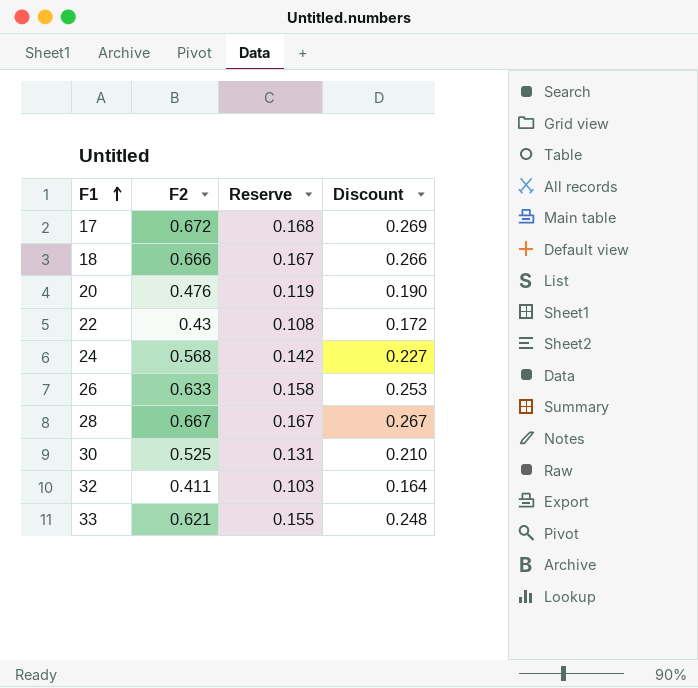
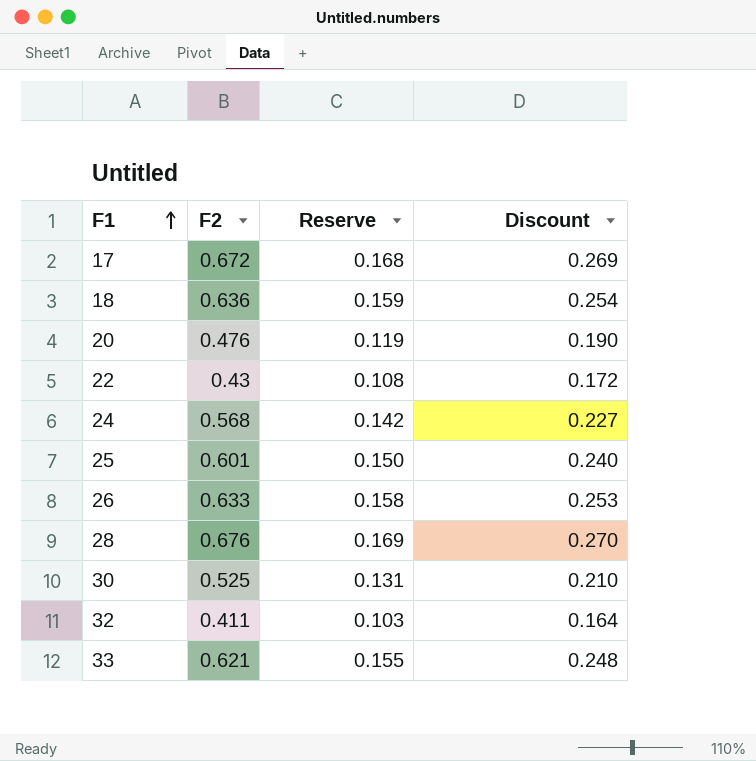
18 | F2: 0.666 -> 0.636
18 | Reserve: 0.167 -> 0.159
18 | Discount: 0.266 -> 0.254
row 25: none -> 0.601 | 0.150 | 0.240
28 | F2: 0.667 -> 0.676
28 | Reserve: 0.167 -> 0.169
28 | Discount: 0.267 -> 0.270

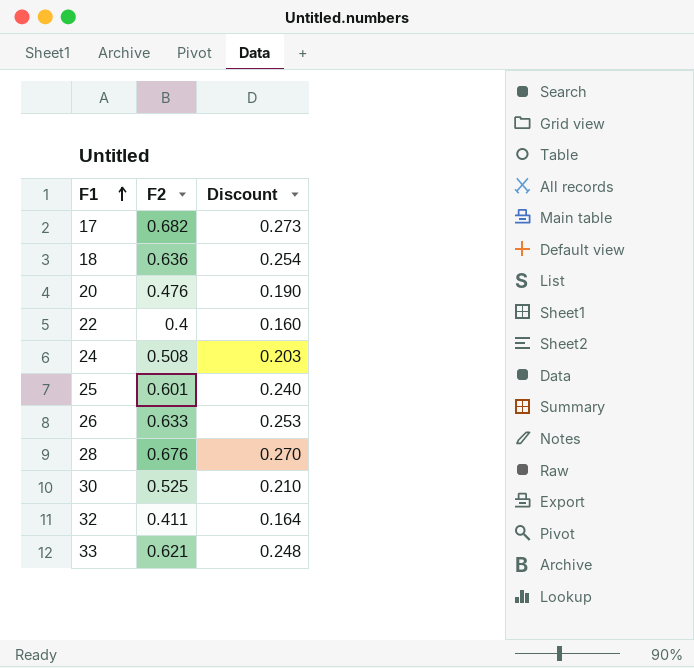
column Reserve | formula: [F2] * 0.25 -> none
17 | F2: 0.672 -> 0.682
17 | Discount: 0.269 -> 0.273
22 | F2: 0.43 -> 0.4
22 | Discount: 0.172 -> 0.160
24 | F2: 0.568 -> 0.508
24 | Discount: 0.227 -> 0.203

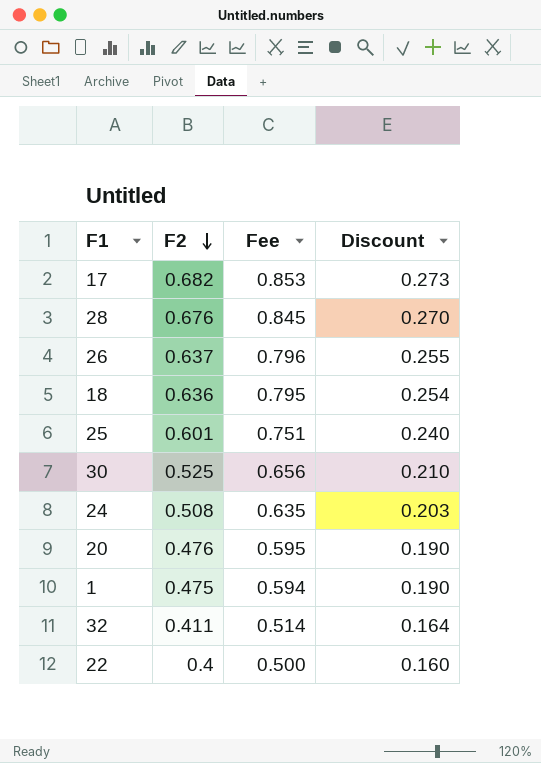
row order: F1 ascending -> F2 descending
column Fee | formula: none -> [F2] * 1.25
row 33: 0.621 | 0.248 -> none
26 | F2: 0.633 -> 0.637
26 | Discount: 0.253 -> 0.255
row 1: none -> 0.475 | 0.594 | 0.190

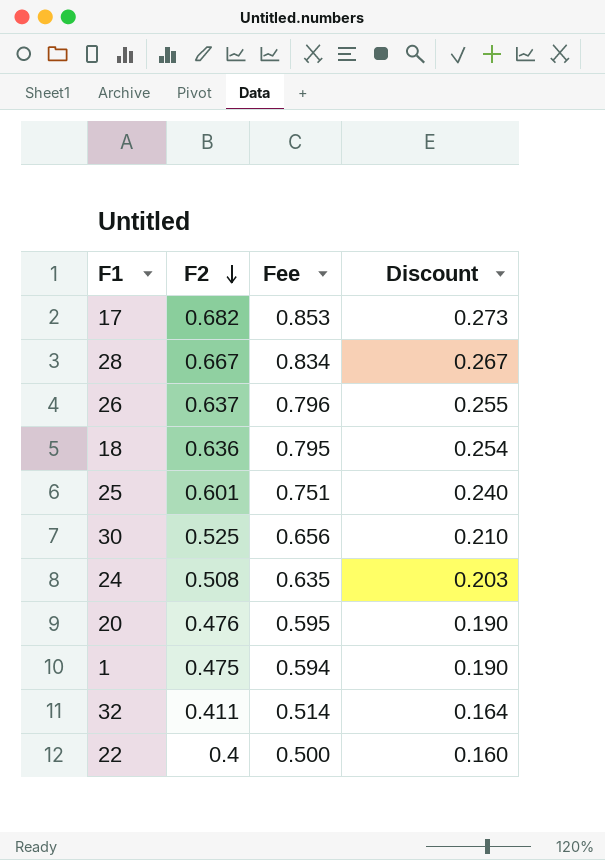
28 | F2: 0.676 -> 0.667
28 | Fee: 0.845 -> 0.834
28 | Discount: 0.270 -> 0.267

